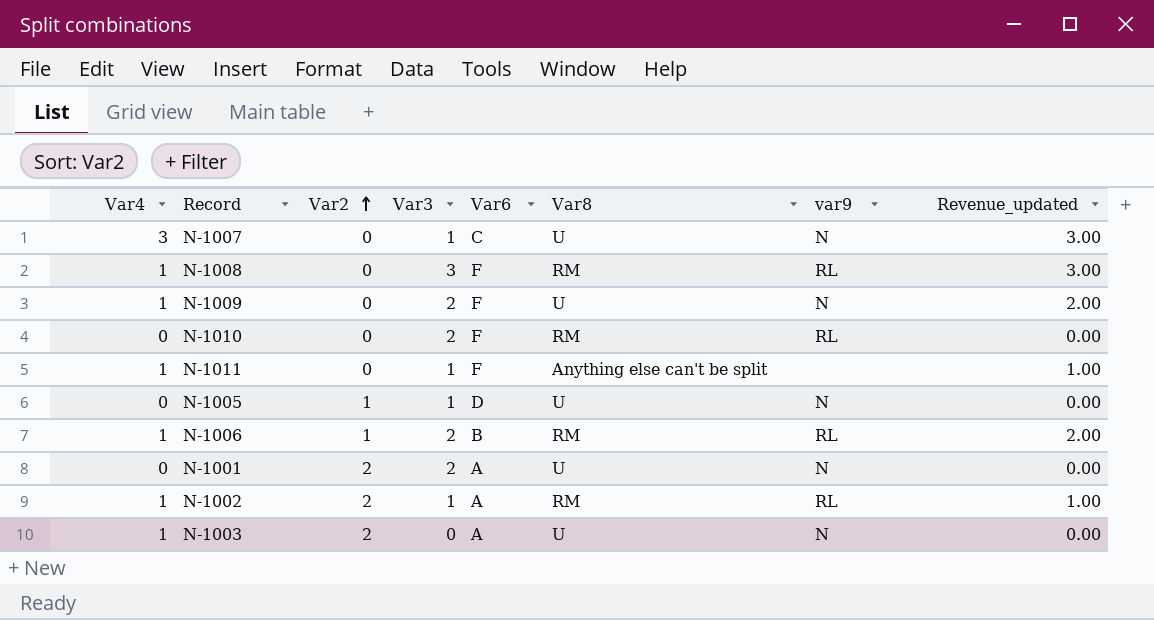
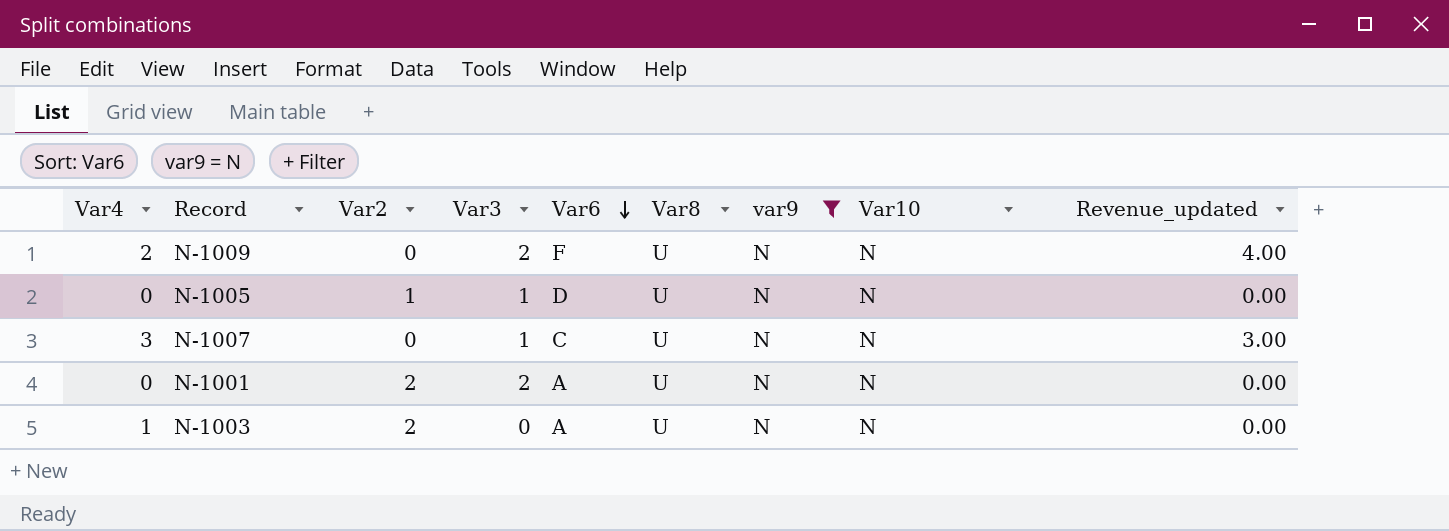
filter: none -> var9 = N
row order: Var2 ascending -> Var6 descending
column Var10 | position: none -> 8
N-1009 | Var4: 1 -> 2
N-1009 | Revenue_updated: 2.00 -> 4.00

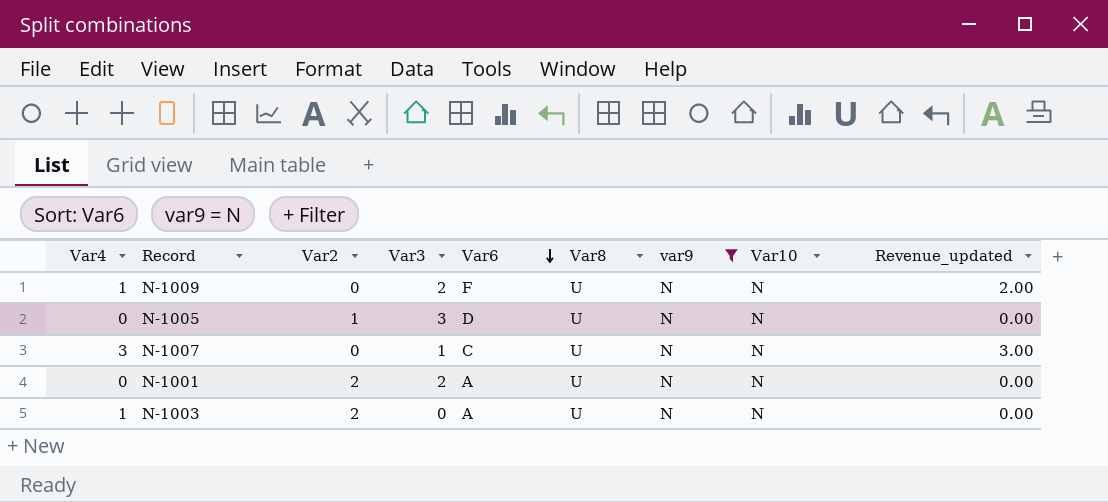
N-1009 | Var4: 2 -> 1
N-1009 | Revenue_updated: 4.00 -> 2.00
N-1005 | Var3: 1 -> 3

